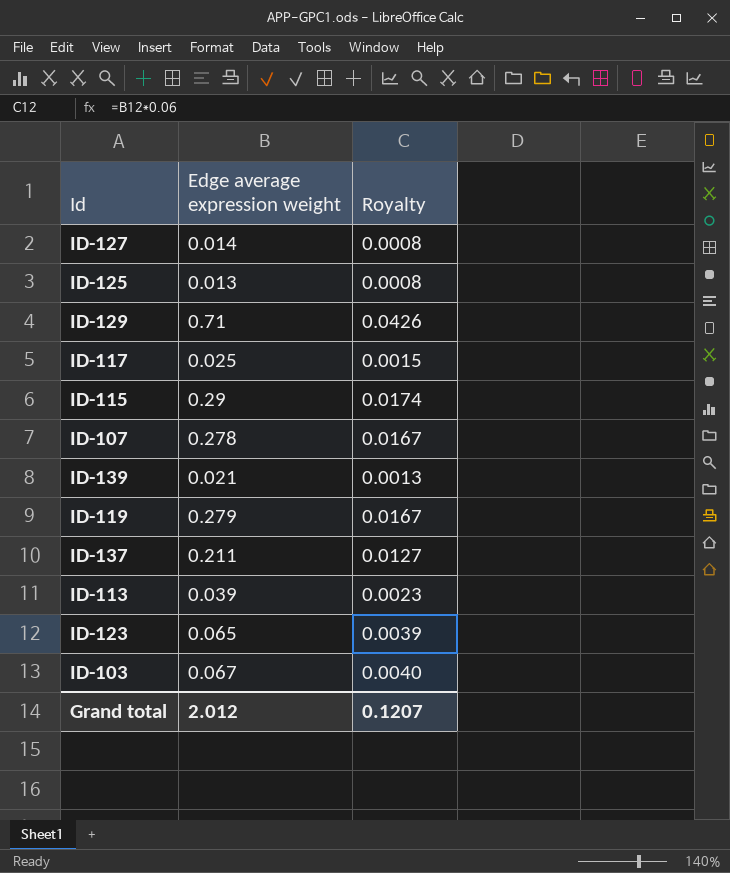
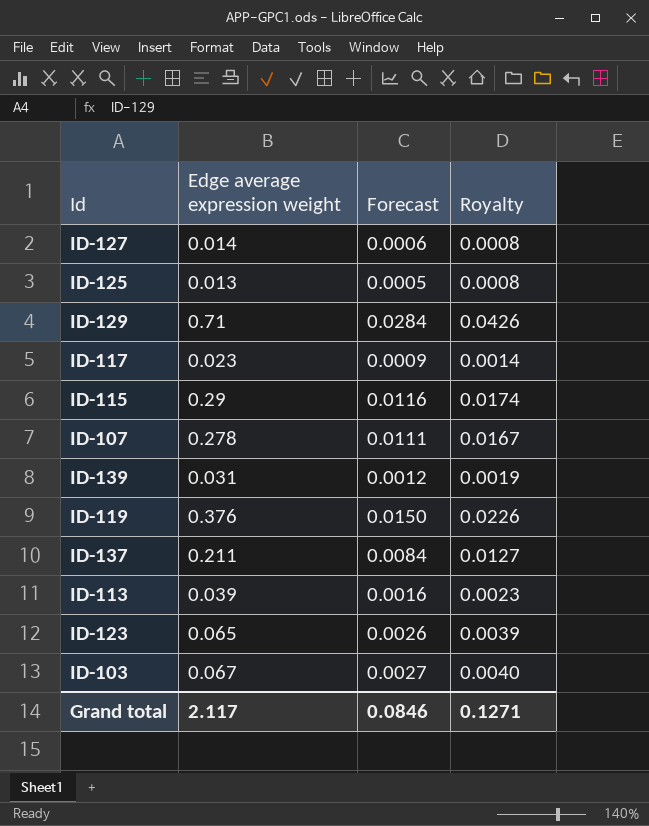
column Forecast | formula: none -> [Edge average expression weight] * 0.04
ID-117 | Edge average expression weight: 0.025 -> 0.023
ID-117 | Royalty: 0.0015 -> 0.0014
ID-139 | Edge average expression weight: 0.021 -> 0.031
ID-139 | Royalty: 0.0013 -> 0.0019
ID-119 | Edge average expression weight: 0.279 -> 0.376
ID-119 | Royalty: 0.0167 -> 0.0226
Grand total | Edge average expression weight: 2.012 -> 2.117
Grand total | Royalty: 0.1207 -> 0.1271

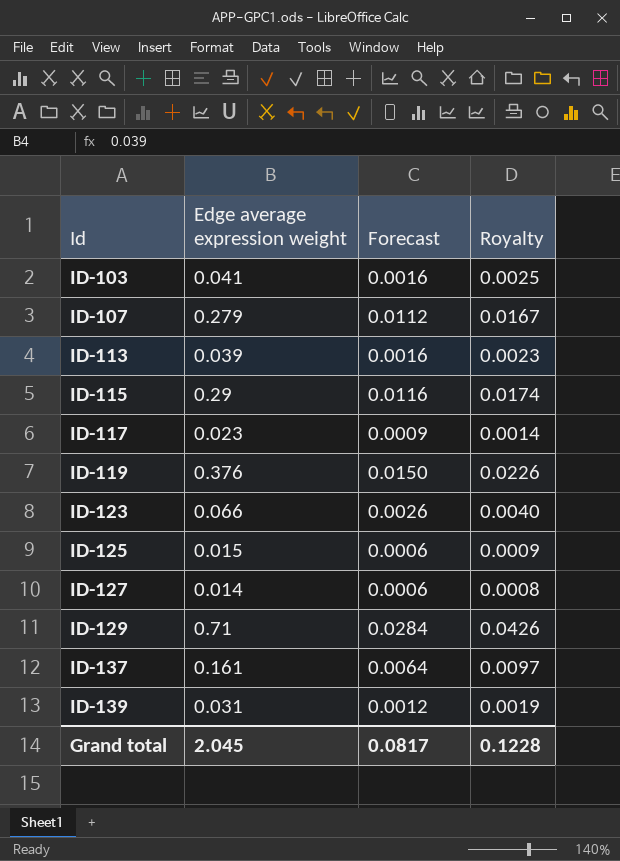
row order: none -> Id ascending
ID-103 | Edge average expression weight: 0.067 -> 0.041
ID-103 | Forecast: 0.0027 -> 0.0016
ID-103 | Royalty: 0.0040 -> 0.0025
ID-107 | Edge average expression weight: 0.278 -> 0.279
ID-107 | Forecast: 0.0111 -> 0.0112
ID-123 | Edge average expression weight: 0.065 -> 0.066
ID-123 | Royalty: 0.0039 -> 0.0040
ID-125 | Edge average expression weight: 0.013 -> 0.015
ID-125 | Forecast: 0.0005 -> 0.0006
ID-125 | Royalty: 0.0008 -> 0.0009
ID-137 | Edge average expression weight: 0.211 -> 0.161
ID-137 | Forecast: 0.0084 -> 0.0064
ID-137 | Royalty: 0.0127 -> 0.0097
Grand total | Edge average expression weight: 2.117 -> 2.045
Grand total | Forecast: 0.0846 -> 0.0817
Grand total | Royalty: 0.1271 -> 0.1228

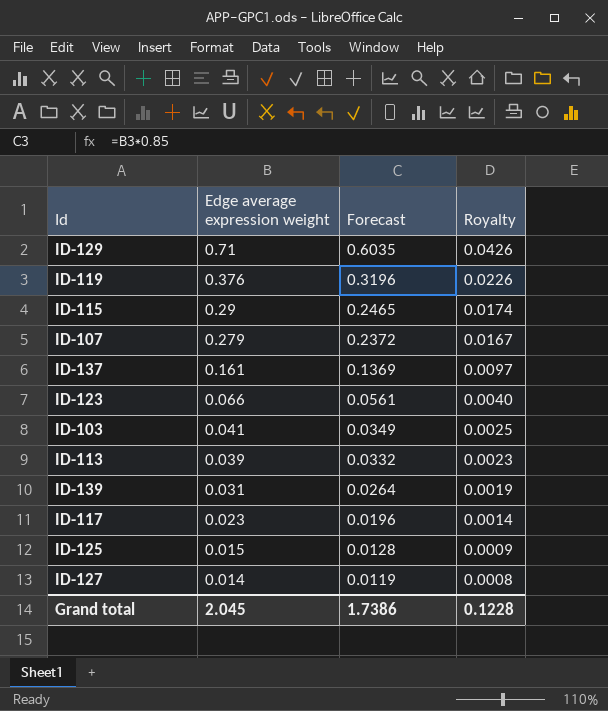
row order: Id ascending -> Edge average expression weight descending
column Forecast | formula: [Edge average expression weight] * 0.04 -> [Edge average expression weight] * 0.85
Grand total | Forecast: 0.0817 -> 1.7386

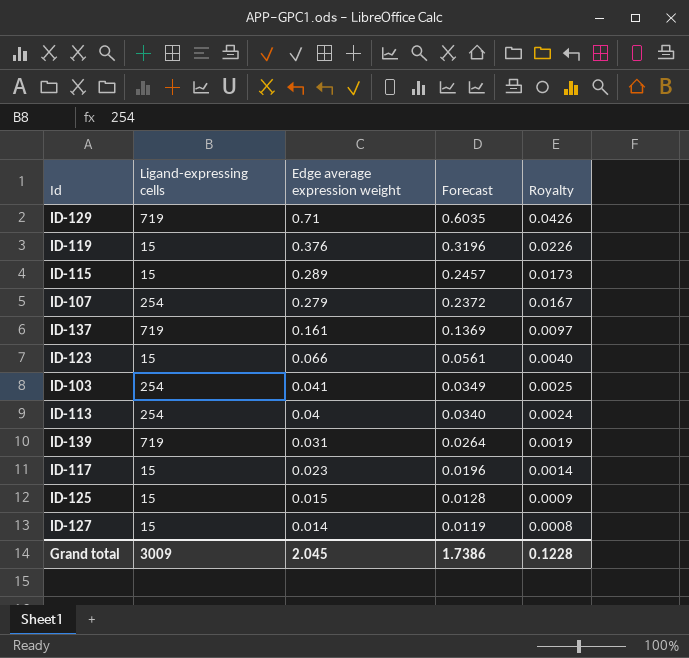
column Ligand-expressing cells | position: none -> 2
ID-115 | Edge average expression weight: 0.29 -> 0.289
ID-115 | Forecast: 0.2465 -> 0.2457
ID-115 | Royalty: 0.0174 -> 0.0173
ID-113 | Edge average expression weight: 0.039 -> 0.04
ID-113 | Forecast: 0.0332 -> 0.0340
ID-113 | Royalty: 0.0023 -> 0.0024

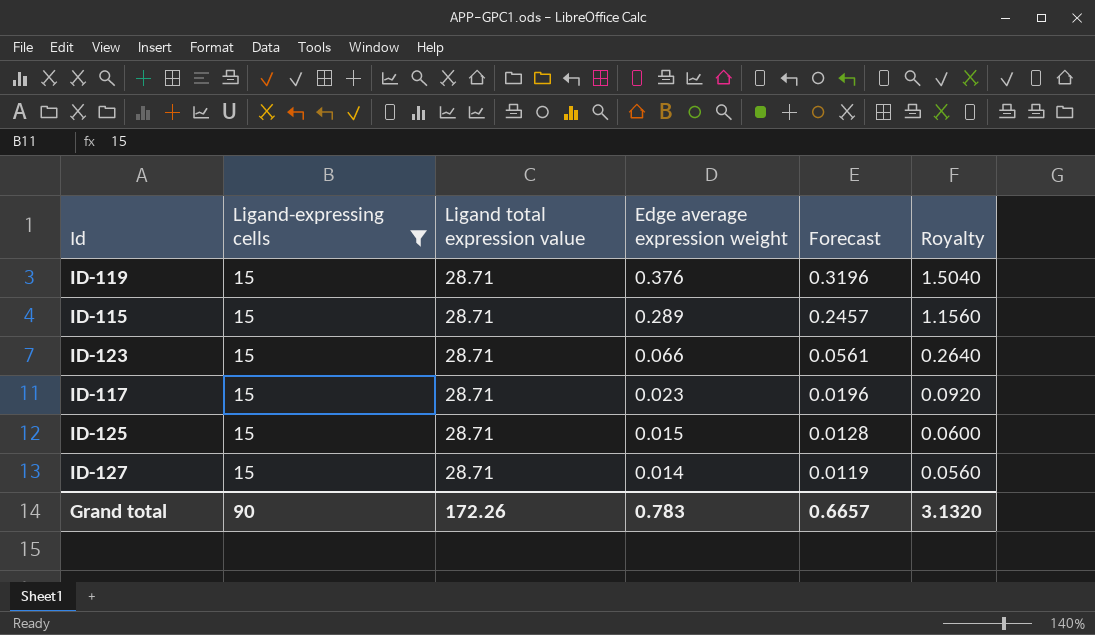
filter: none -> Ligand-expressing cells = 15
column Ligand total expression value | position: none -> 3
column Royalty | formula: [Edge average expression weight] * 0.06 -> [Edge average expression weight] * 4
Grand total | Ligand-expressing cells: 3009 -> 90
Grand total | Edge average expression weight: 2.045 -> 0.783
Grand total | Forecast: 1.7386 -> 0.6657
Grand total | Royalty: 0.1228 -> 3.1320

